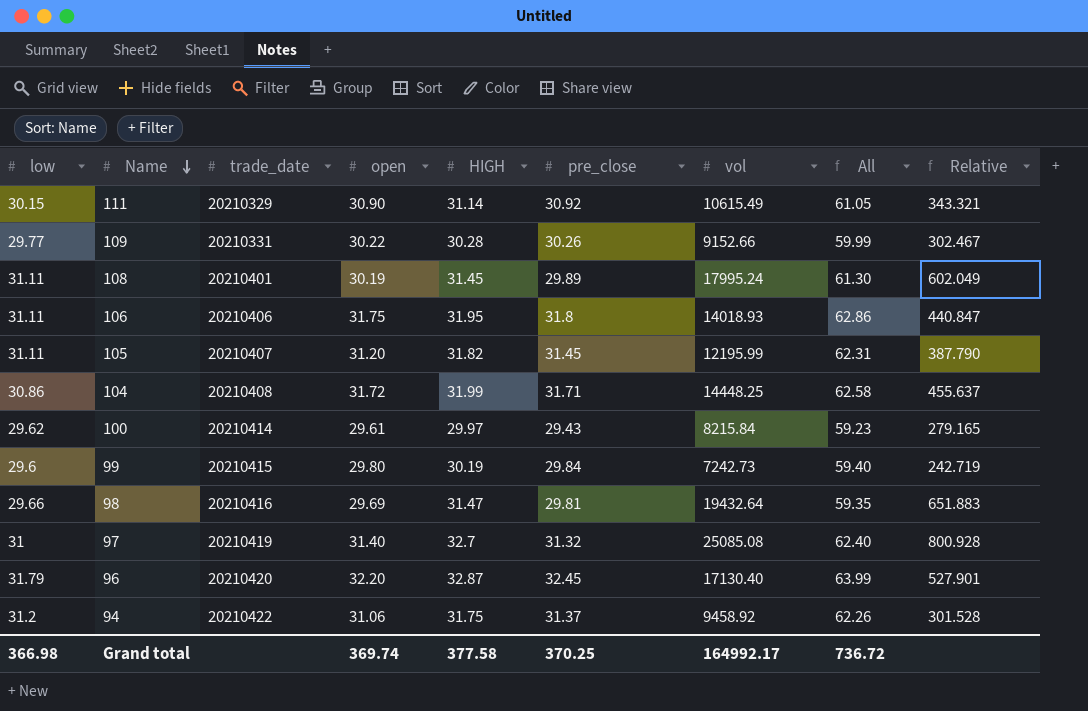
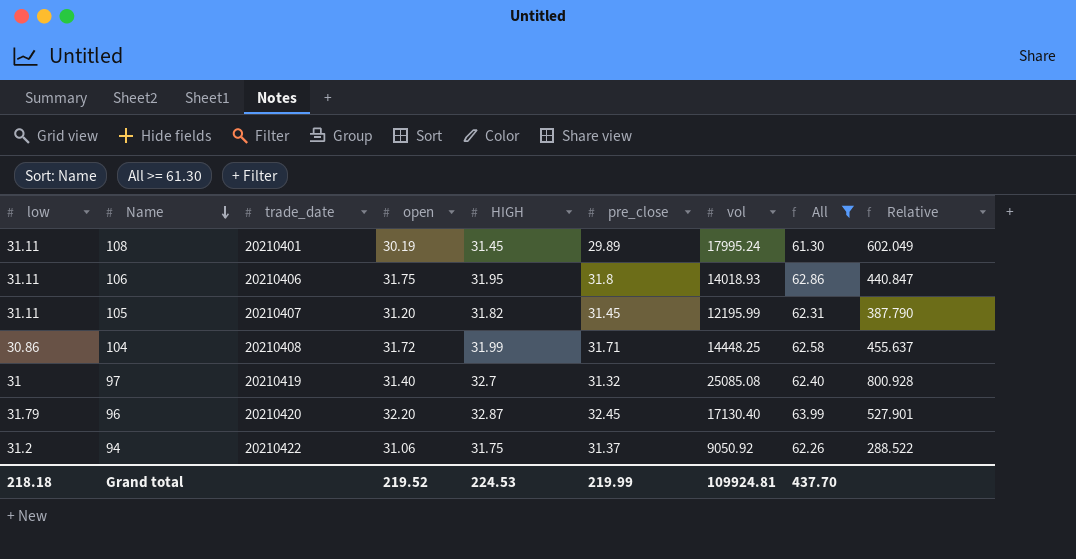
filter: none -> All >= 61.30
94 | vol: 9458.92 -> 9050.92
94 | Relative: 301.528 -> 288.522
Grand total | low: 366.98 -> 218.18
Grand total | open: 369.74 -> 219.52
Grand total | HIGH: 377.58 -> 224.53
Grand total | pre_close: 370.25 -> 219.99
Grand total | vol: 164992.17 -> 109924.81
Grand total | All: 736.72 -> 437.70

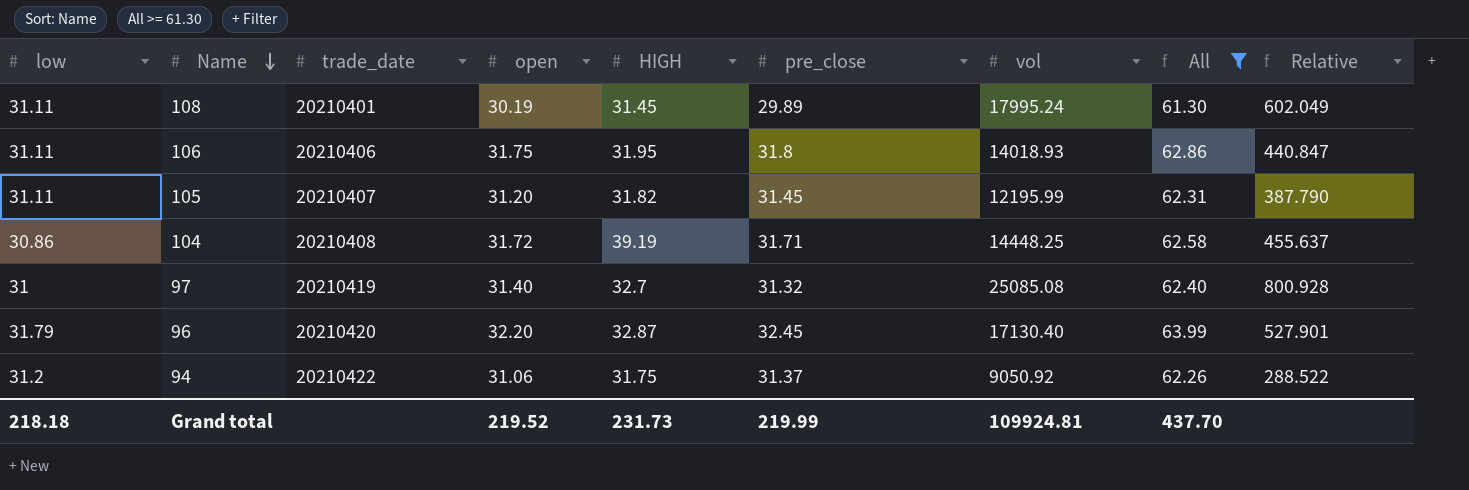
104 | HIGH: 31.99 -> 39.19
Grand total | HIGH: 224.53 -> 231.73

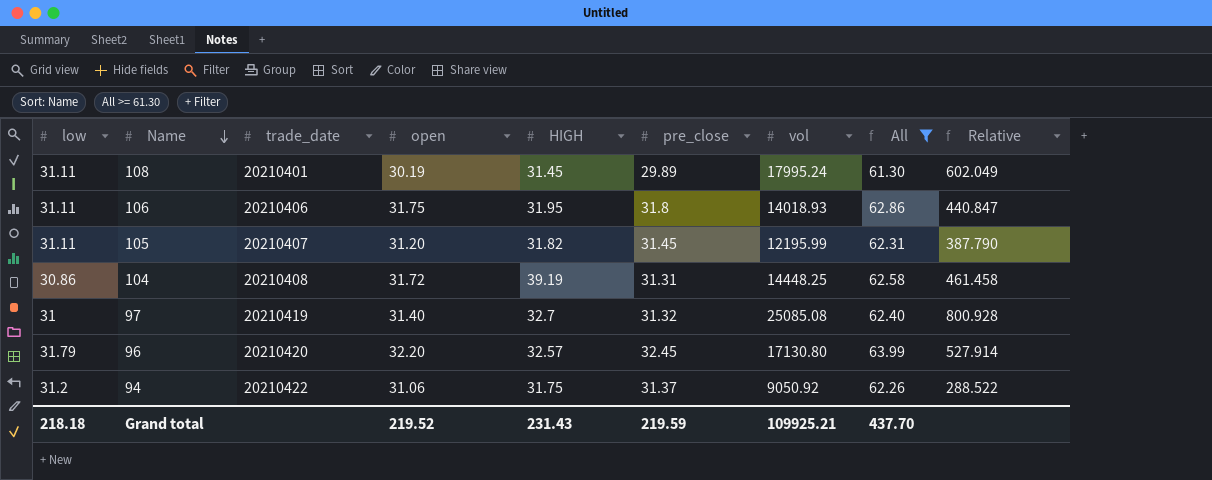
104 | pre_close: 31.71 -> 31.31
104 | Relative: 455.637 -> 461.458
96 | HIGH: 32.87 -> 32.57
96 | vol: 17130.40 -> 17130.80
96 | Relative: 527.901 -> 527.914
Grand total | HIGH: 231.73 -> 231.43
Grand total | pre_close: 219.99 -> 219.59
Grand total | vol: 109924.81 -> 109925.21

